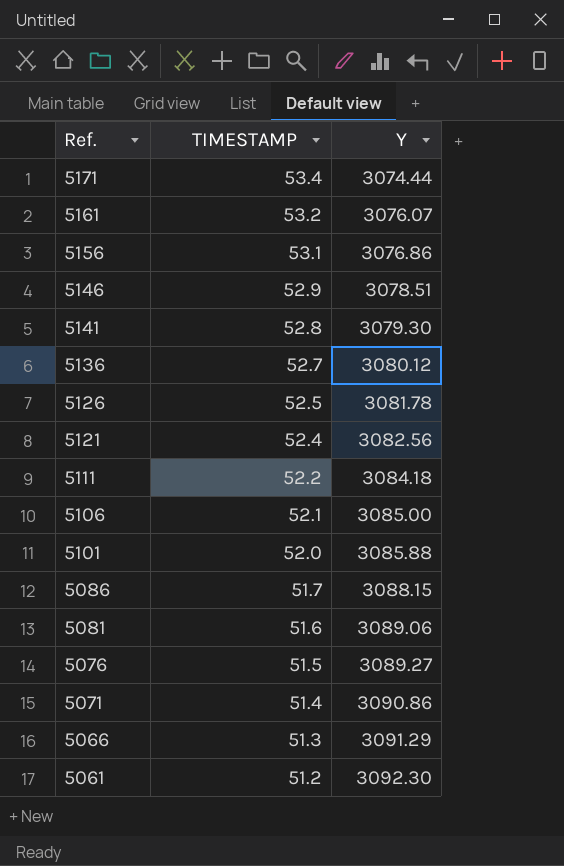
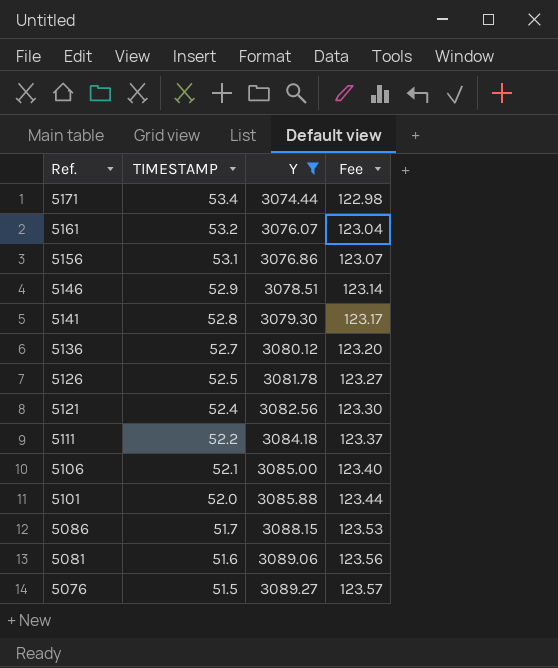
filter: none -> Y <= 3089.27
column Fee | formula: none -> [Y] * 0.04

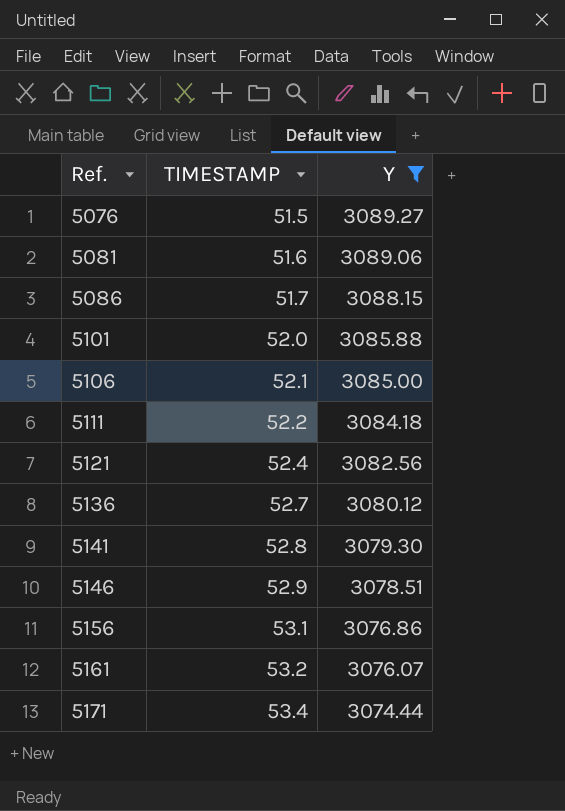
row order: Ref. descending -> Ref. ascending
column Fee | formula: [Y] * 0.04 -> none
row 5126: 52.5 | 3081.78 | 123.27 -> none

